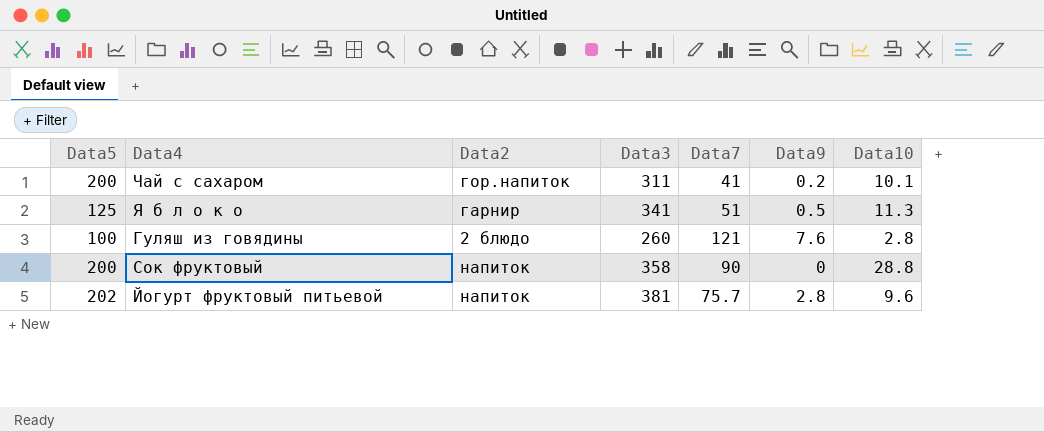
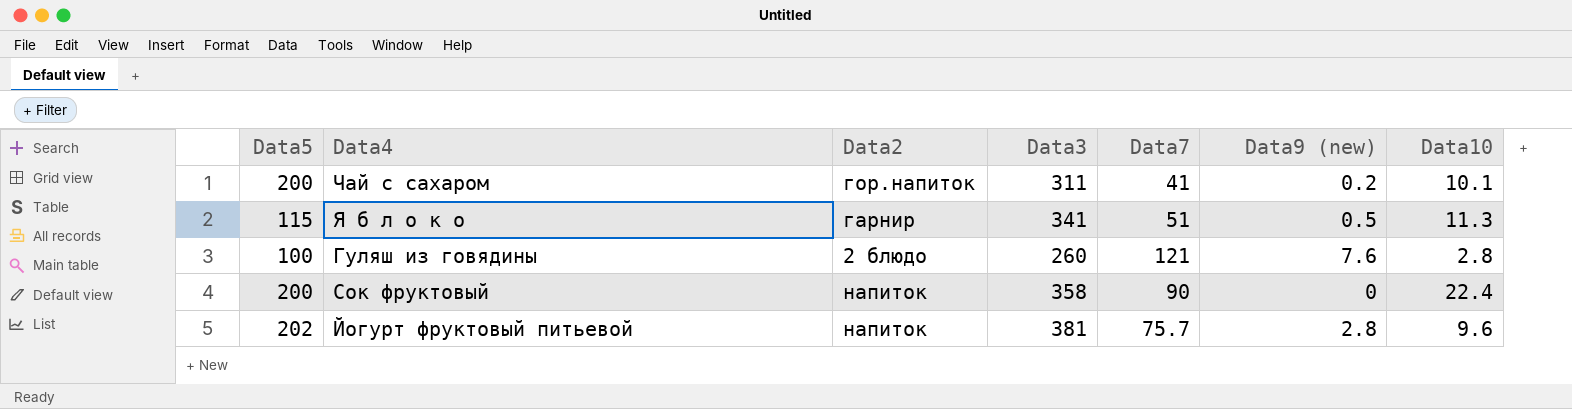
column name: Data9 -> Data9 (new)
Я б л о к о | Data5: 125 -> 115
Сок фруктовый | Data10: 28.8 -> 22.4

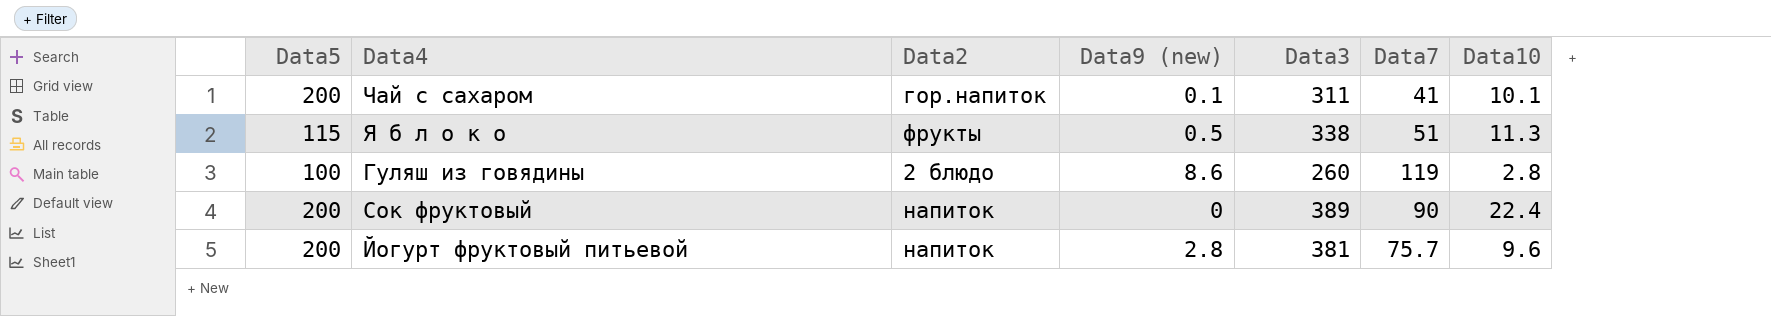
column Data9 (new) | position: 6 -> 4
Чай с сахаром | Data9 (new): 0.2 -> 0.1
Я б л о к о | Data2: гарнир -> фрукты
Я б л о к о | Data3: 341 -> 338
Гуляш из говядины | Data9 (new): 7.6 -> 8.6
Гуляш из говядины | Data7: 121 -> 119
Сок фруктовый | Data3: 358 -> 389
Йогурт фруктовый питьевой | Data5: 202 -> 200

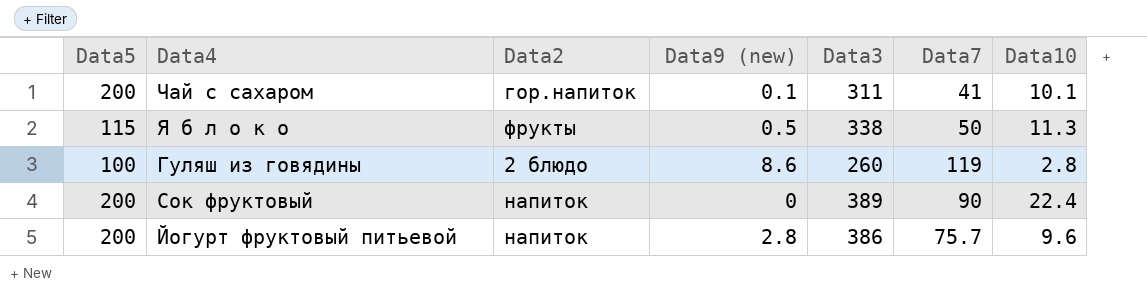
Я б л о к о | Data7: 51 -> 50
Йогурт фруктовый питьевой | Data3: 381 -> 386

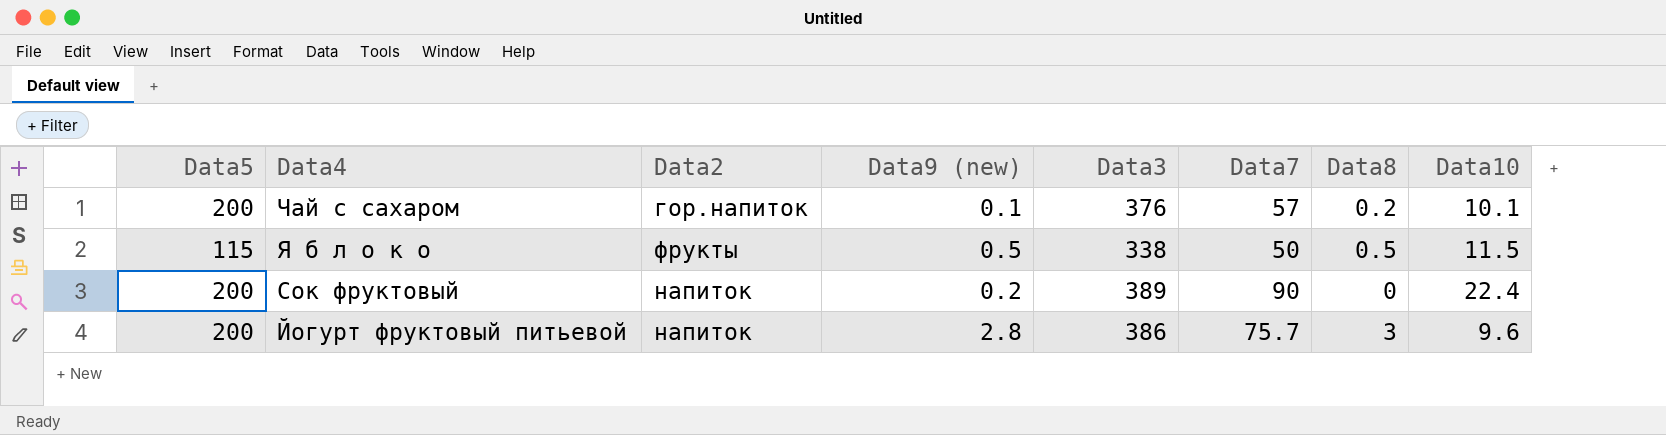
column Data8 | position: none -> 7
row Гуляш из говядины: 100 | 2 блюдо | 8.6 | 260 | 119 | 2.8 -> none
Чай с сахаром | Data3: 311 -> 376
Чай с сахаром | Data7: 41 -> 57
Я б л о к о | Data10: 11.3 -> 11.5
Сок фруктовый | Data9 (new): 0 -> 0.2

